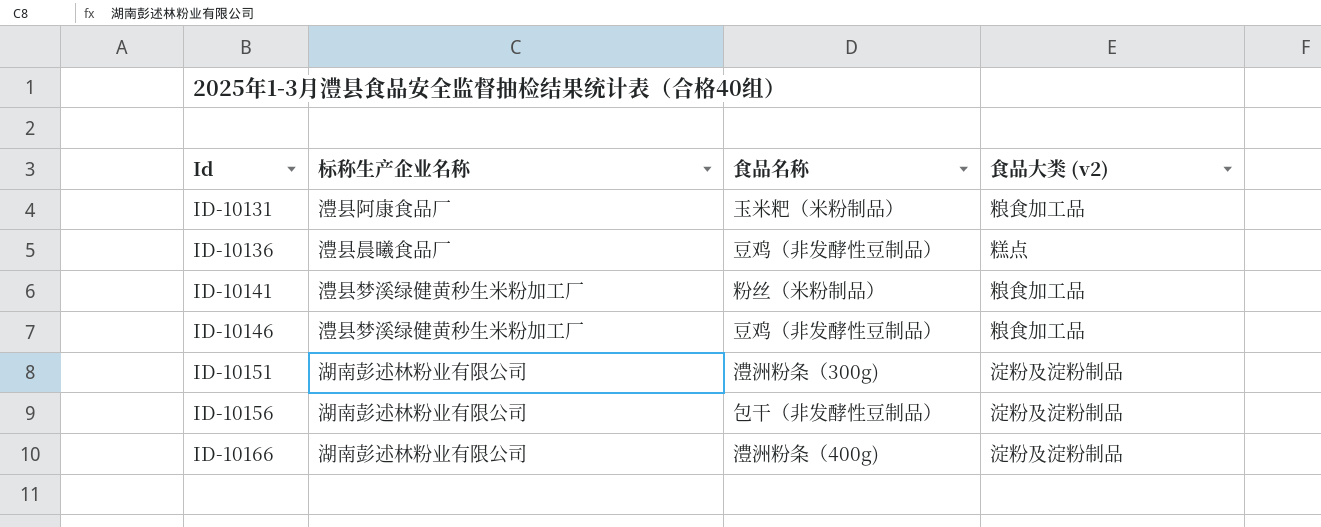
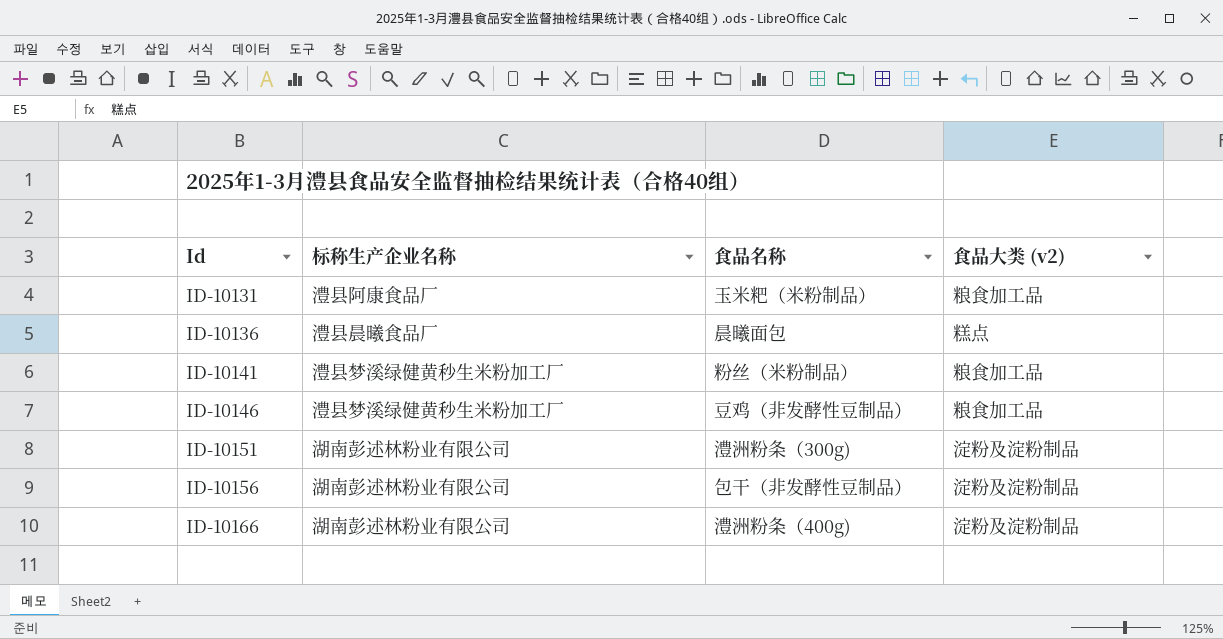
ID-10136 | 食品名称: 豆鸡（非发酵性豆制品） -> 晨曦面包

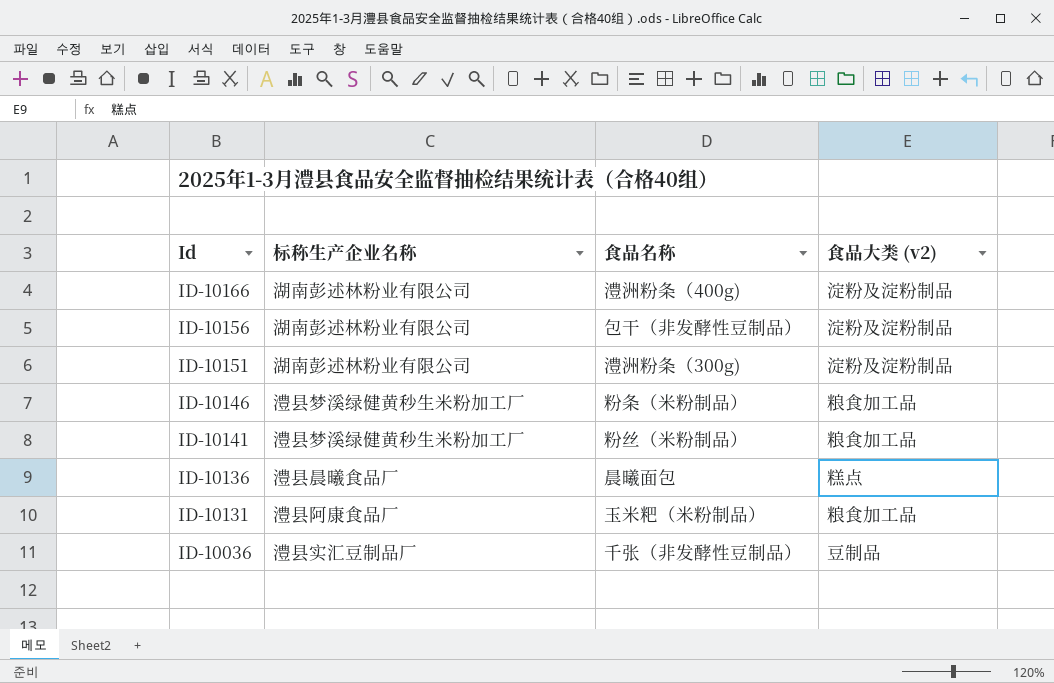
row order: Id ascending -> Id descending
ID-10146 | 食品名称: 豆鸡（非发酵性豆制品） -> 粉条（米粉制品）
row ID-10036: none -> 澧县实汇豆制品厂 | 千张（非发酵性豆制品） | 豆制品

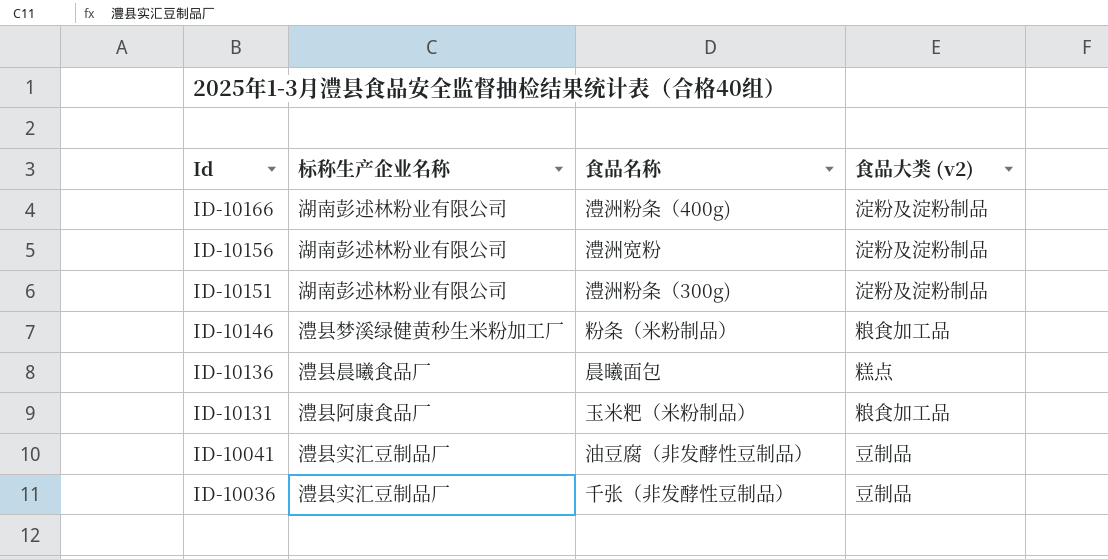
row ID-10141: 澧县梦溪绿健黄秒生米粉加工厂 | 粉丝（米粉制品） | 粮食加工品 -> none
ID-10156 | 食品名称: 包干（非发酵性豆制品） -> 澧洲宽粉
row ID-10041: none -> 澧县实汇豆制品厂 | 油豆腐（非发酵性豆制品） | 豆制品

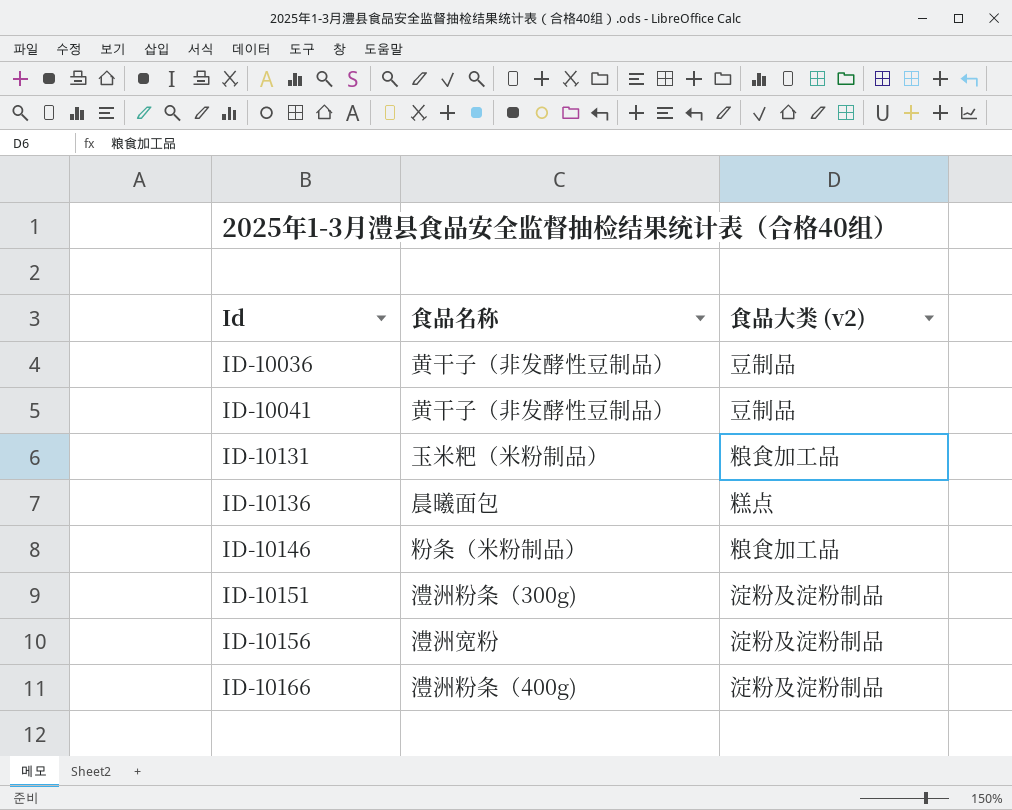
row order: Id descending -> Id ascending
column 标称生产企业名称 | position: 2 -> none
ID-10036 | 食品名称: 千张（非发酵性豆制品） -> 黄干子（非发酵性豆制品）
ID-10041 | 食品名称: 油豆腐（非发酵性豆制品） -> 黄干子（非发酵性豆制品）

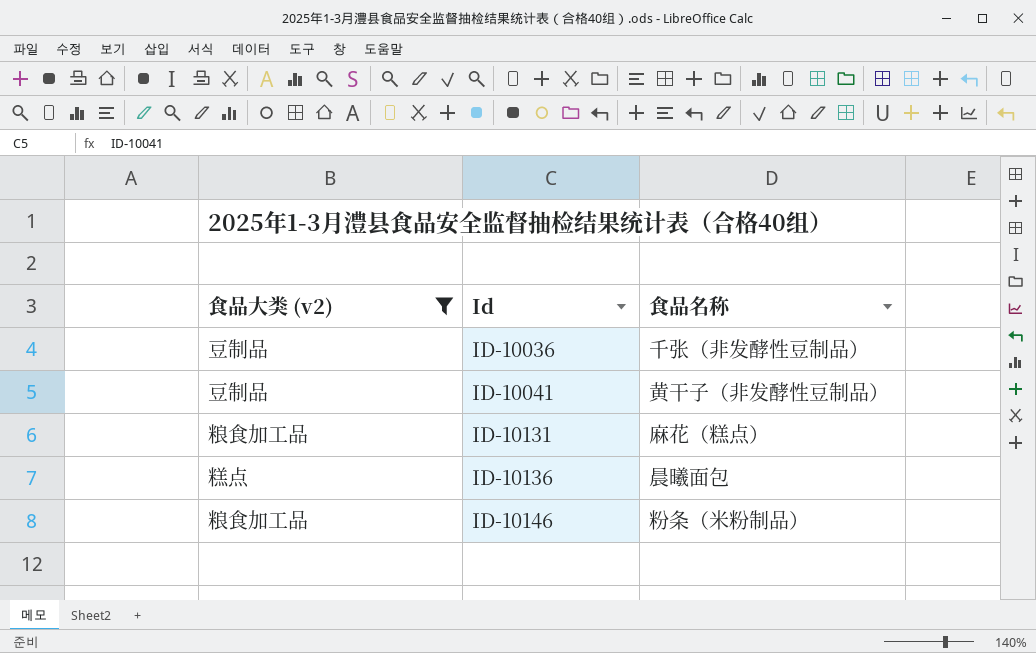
filter: none -> 食品大类 (v2) != 淀粉及淀粉制品
column 食品大类 (v2) | position: 3 -> 1
ID-10036 | 食品名称: 黄干子（非发酵性豆制品） -> 千张（非发酵性豆制品）
ID-10131 | 食品名称: 玉米粑（米粉制品） -> 麻花（糕点）

